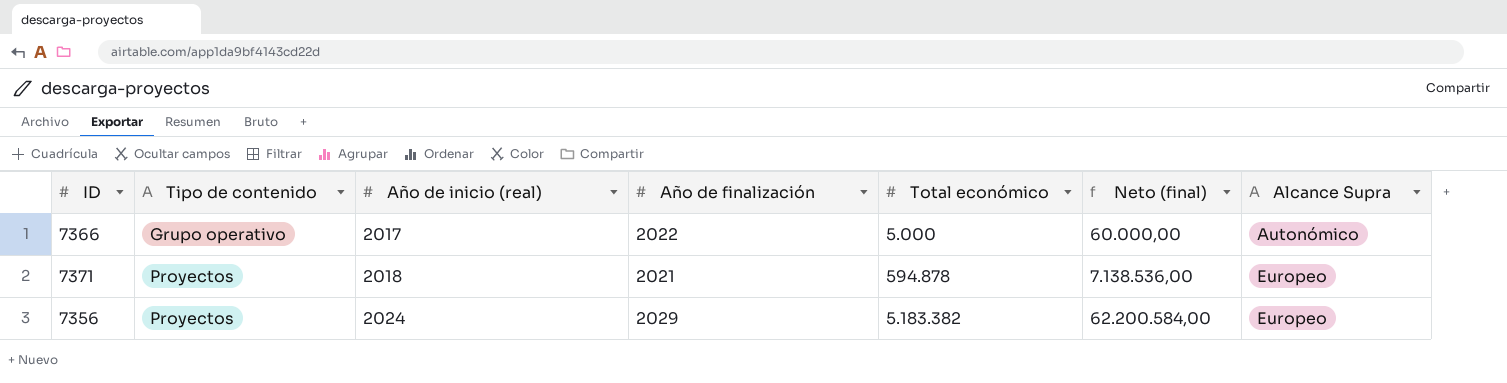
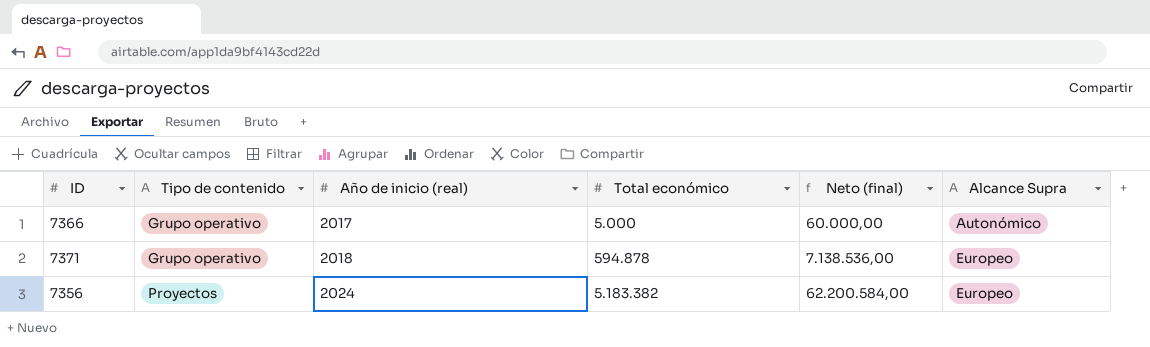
column Año de finalización | position: 4 -> none
7371 | Tipo de contenido: Proyectos -> Grupo operativo

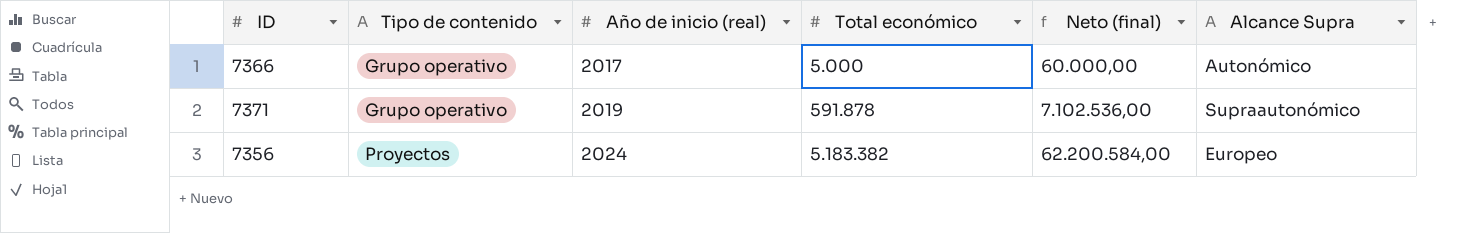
7371 | Año de inicio (real): 2018 -> 2019
7371 | Total económico: 594.878 -> 591.878
7371 | Neto (final): 7.138.536,00 -> 7.102.536,00
7371 | Alcance Supra: Europeo -> Supraautonómico

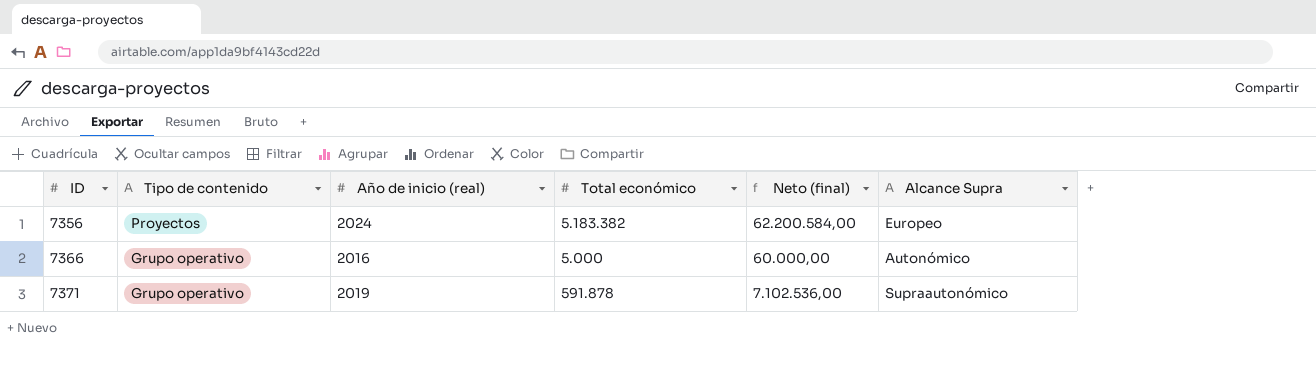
row order: Tipo de contenido ascending -> ID ascending
7366 | Año de inicio (real): 2017 -> 2016

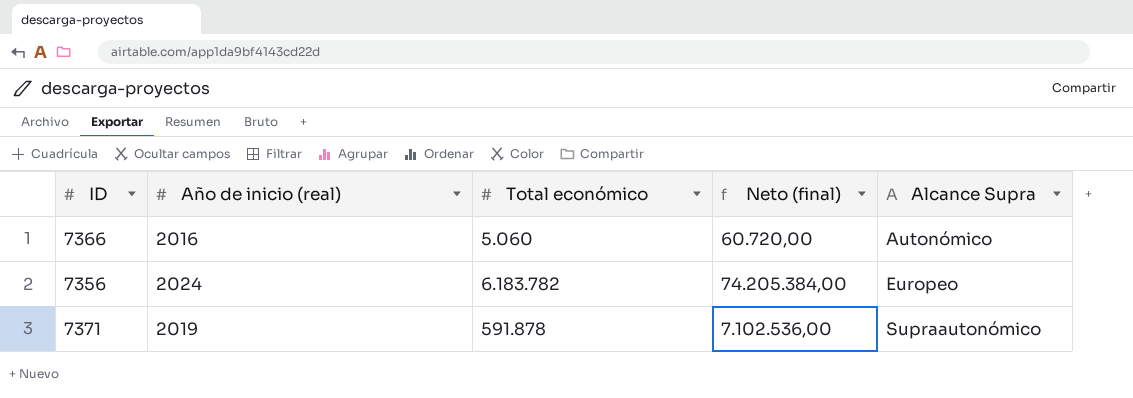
row order: ID ascending -> Alcance Supra ascending
column Tipo de contenido | position: 2 -> none
7366 | Total económico: 5.000 -> 5.060
7366 | Neto (final): 60.000,00 -> 60.720,00
7356 | Total económico: 5.183.382 -> 6.183.782
7356 | Neto (final): 62.200.584,00 -> 74.205.384,00

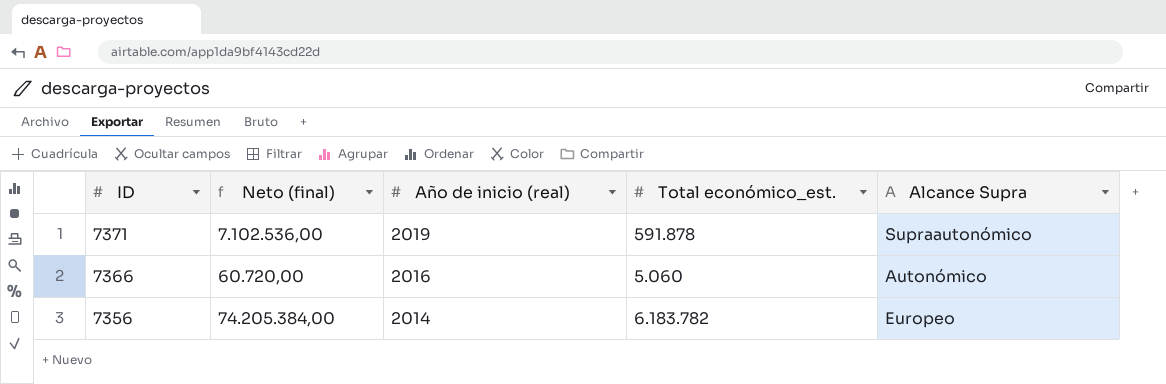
row order: Alcance Supra ascending -> ID descending
column Neto (final) | position: 4 -> 2
column name: Total económico -> Total económico_est.
7356 | Año de inicio (real): 2024 -> 2014

